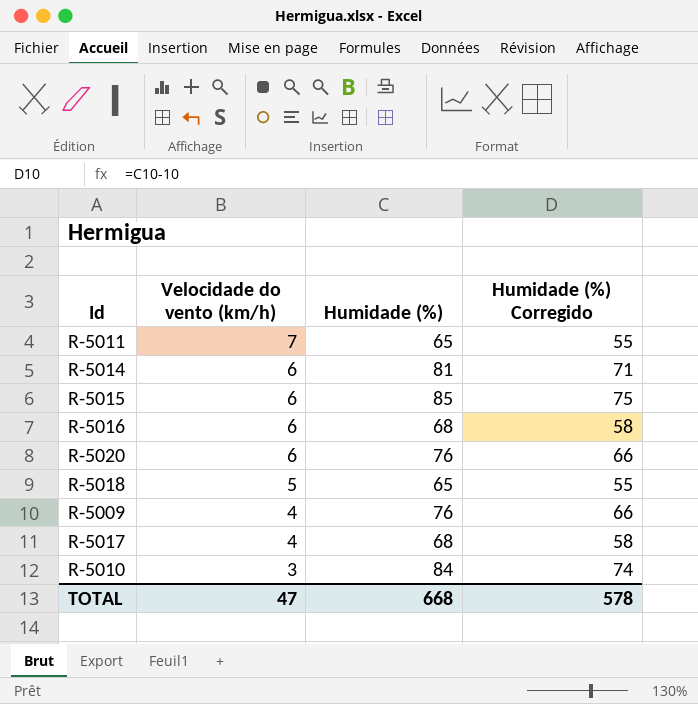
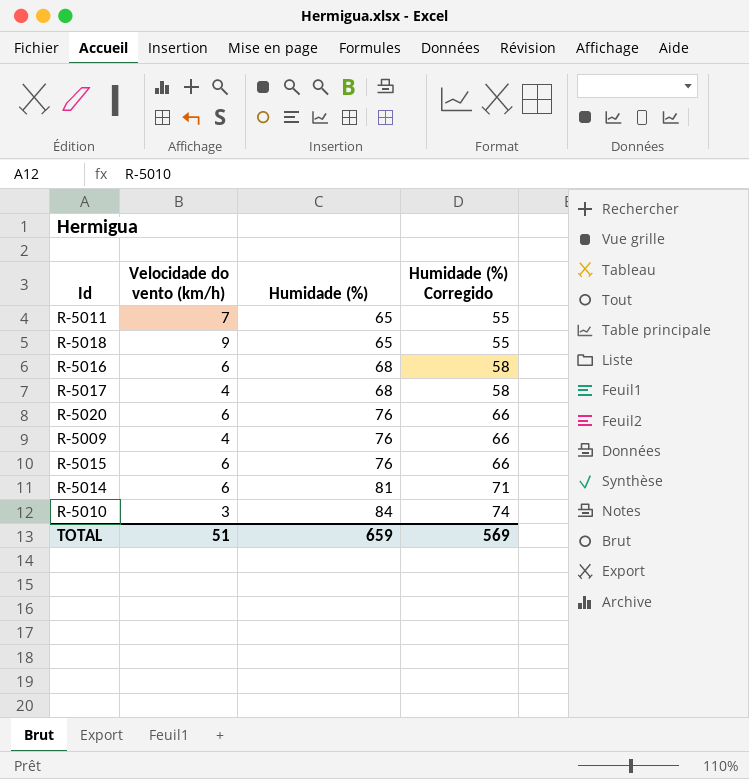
row order: Velocidade do vento (km/h) descending -> Humidade (%) ascending
R-5018 | Velocidade do vento (km/h): 5 -> 9
R-5015 | Humidade (%): 85 -> 76
R-5015 | Humidade (%) Corregido: 75 -> 66
TOTAL | Velocidade do vento (km/h): 47 -> 51
TOTAL | Humidade (%): 668 -> 659
TOTAL | Humidade (%) Corregido: 578 -> 569

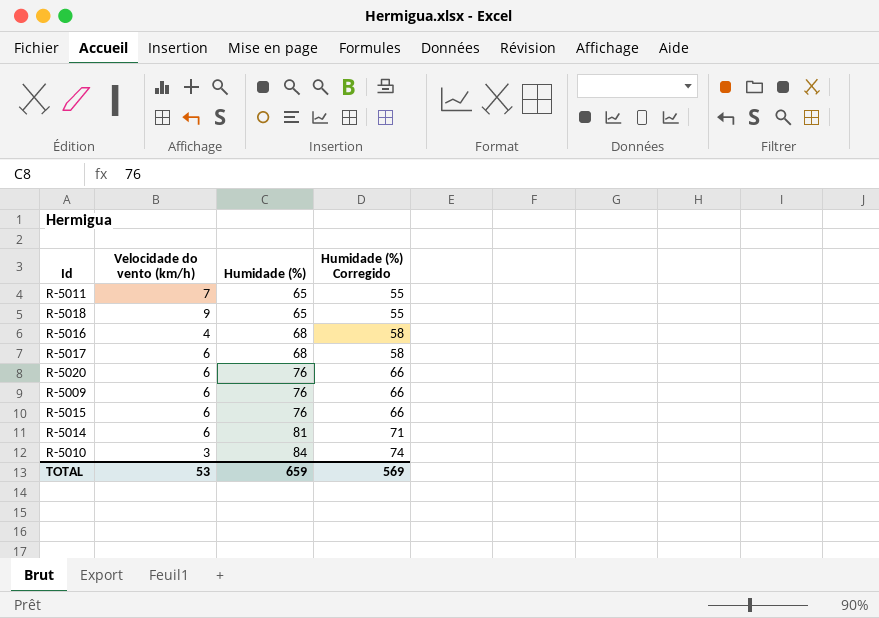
R-5016 | Velocidade do vento (km/h): 6 -> 4
R-5017 | Velocidade do vento (km/h): 4 -> 6
R-5009 | Velocidade do vento (km/h): 4 -> 6
TOTAL | Velocidade do vento (km/h): 51 -> 53

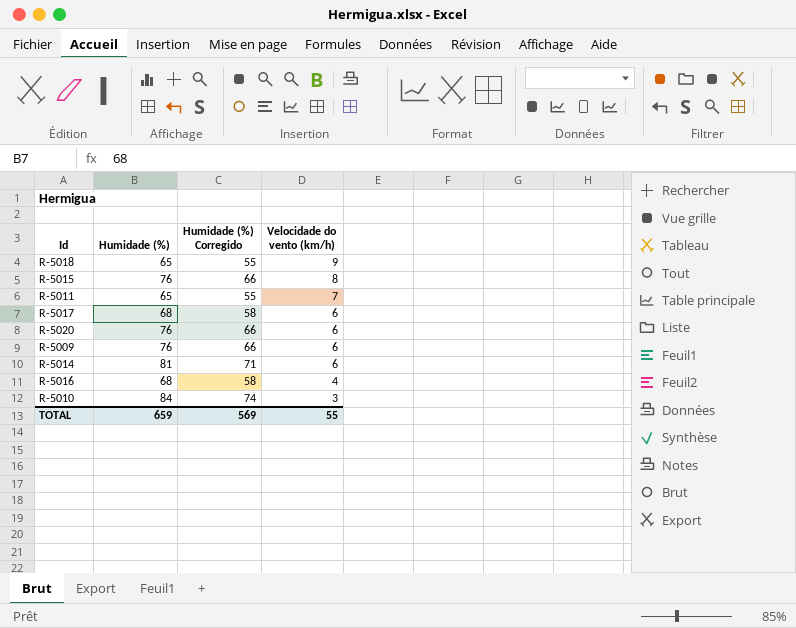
row order: Humidade (%) ascending -> Velocidade do vento (km/h) descending
column Velocidade do vento (km/h) | position: 2 -> 4
R-5015 | Velocidade do vento (km/h): 6 -> 8
TOTAL | Velocidade do vento (km/h): 53 -> 55

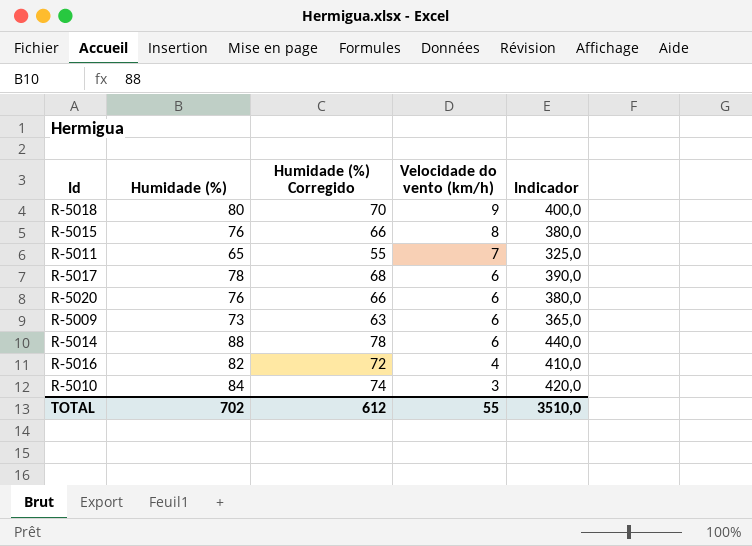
column Indicador | formula: none -> [Humidade (%)] * 5
R-5018 | Humidade (%): 65 -> 80
R-5018 | Humidade (%) Corregido: 55 -> 70
R-5017 | Humidade (%): 68 -> 78
R-5017 | Humidade (%) Corregido: 58 -> 68
R-5009 | Humidade (%): 76 -> 73
R-5009 | Humidade (%) Corregido: 66 -> 63
R-5014 | Humidade (%): 81 -> 88
R-5014 | Humidade (%) Corregido: 71 -> 78
R-5016 | Humidade (%): 68 -> 82
R-5016 | Humidade (%) Corregido: 58 -> 72
TOTAL | Humidade (%): 659 -> 702
TOTAL | Humidade (%) Corregido: 569 -> 612

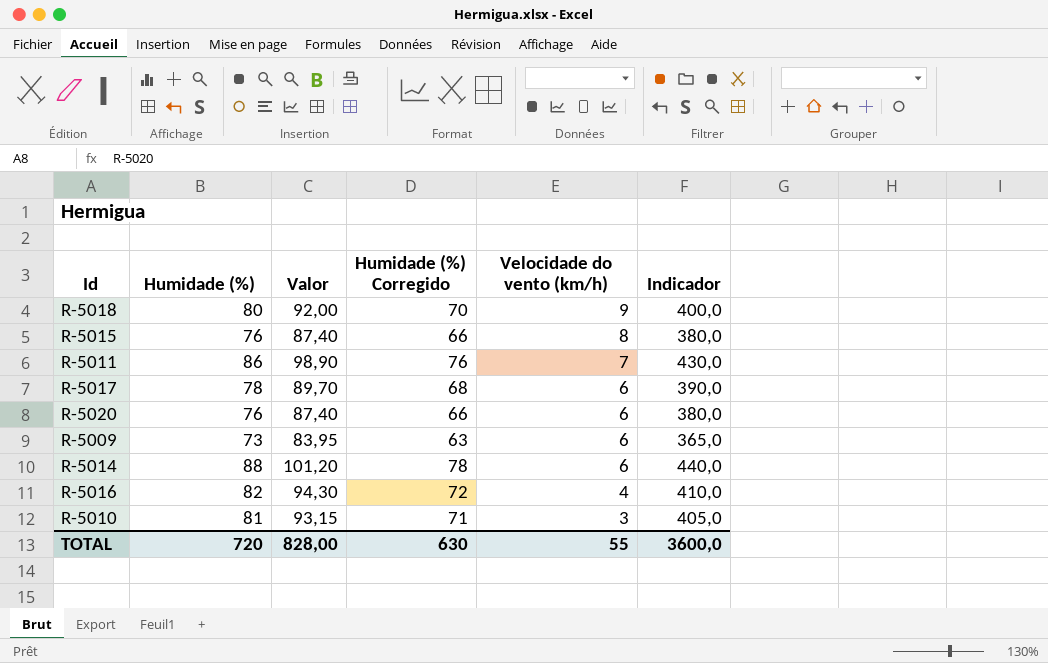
column Valor | formula: none -> [Humidade (%)] * 1,15
R-5011 | Humidade (%): 65 -> 86
R-5011 | Humidade (%) Corregido: 55 -> 76
R-5011 | Indicador: 325,0 -> 430,0
R-5010 | Humidade (%): 84 -> 81
R-5010 | Humidade (%) Corregido: 74 -> 71
R-5010 | Indicador: 420,0 -> 405,0
TOTAL | Humidade (%): 702 -> 720
TOTAL | Humidade (%) Corregido: 612 -> 630
TOTAL | Indicador: 3510,0 -> 3600,0

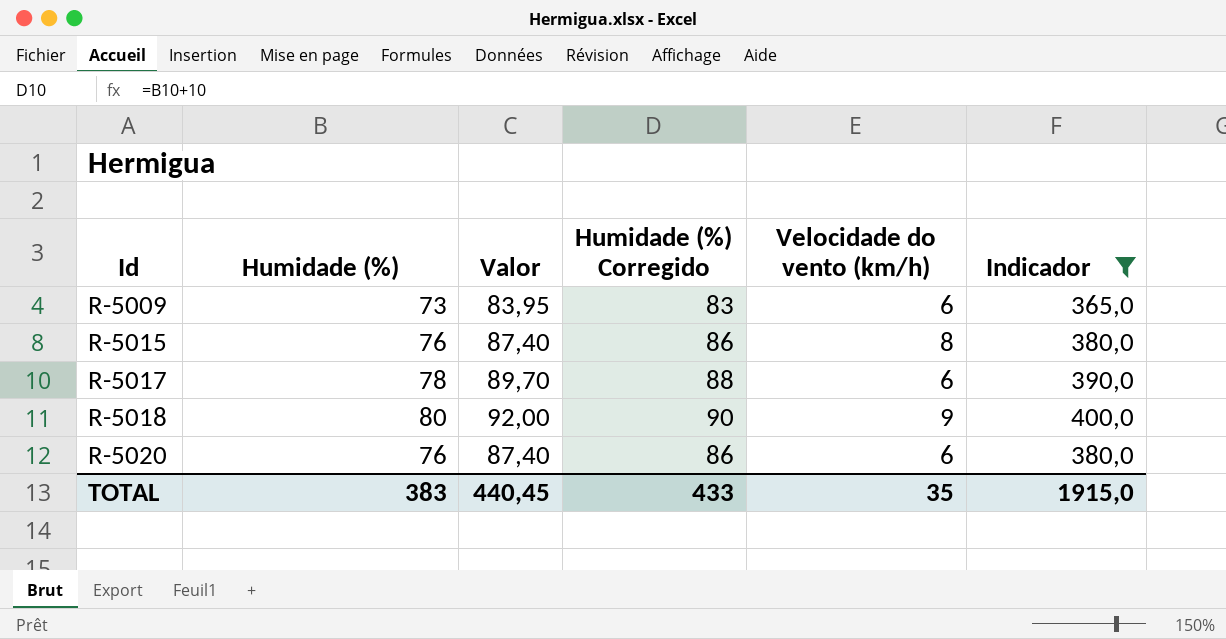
filter: none -> Indicador <= 400,0
row order: Velocidade do vento (km/h) descending -> Id ascending
column Humidade (%) Corregido | formula: [Humidade (%)] - 10 -> [Humidade (%)] + 10
TOTAL | Humidade (%): 720 -> 383
TOTAL | Valor: 828,00 -> 440,45
TOTAL | Humidade (%) Corregido: 630 -> 433
TOTAL | Velocidade do vento (km/h): 55 -> 35
TOTAL | Indicador: 3600,0 -> 1915,0

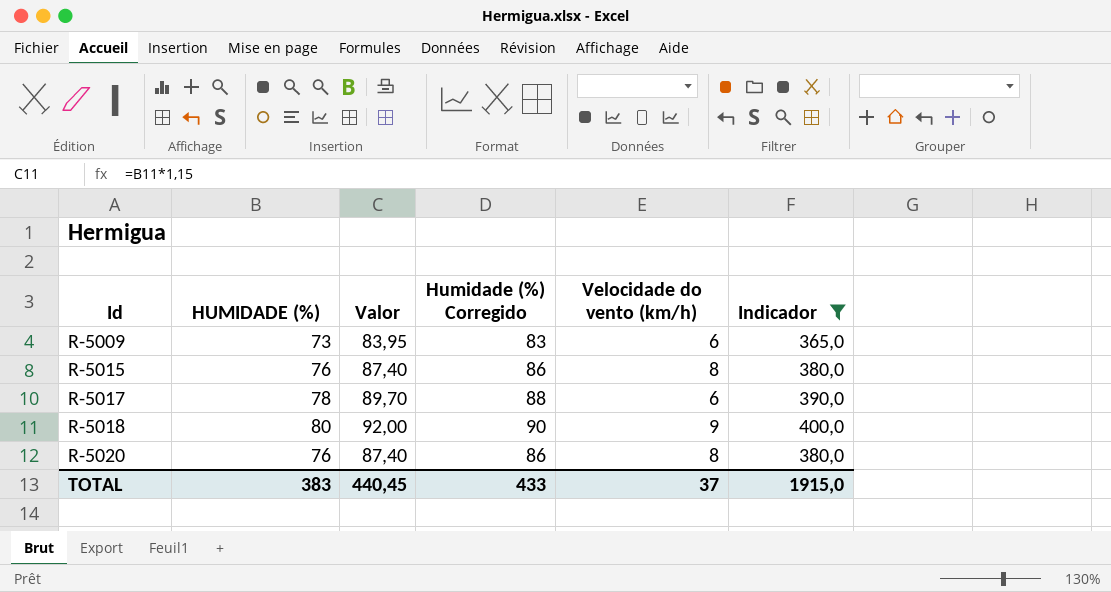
column name: Humidade (%) -> HUMIDADE (%)
R-5020 | Velocidade do vento (km/h): 6 -> 8
TOTAL | Velocidade do vento (km/h): 35 -> 37

